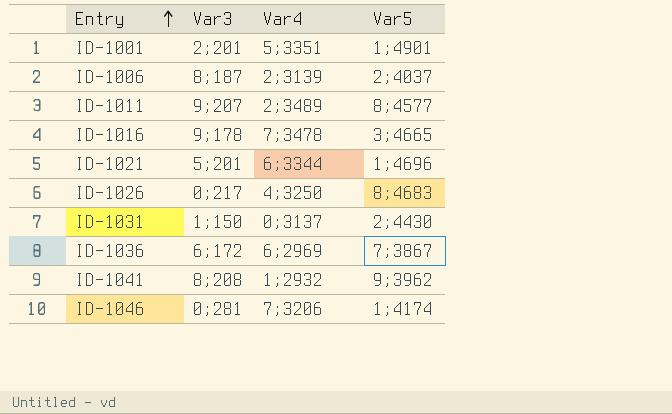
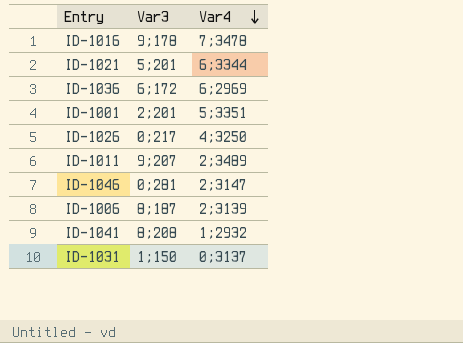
row order: Entry ascending -> Var4 descending
column Var5 | position: 4 -> none
ID-1046 | Var4: 7;3206 -> 2;3147

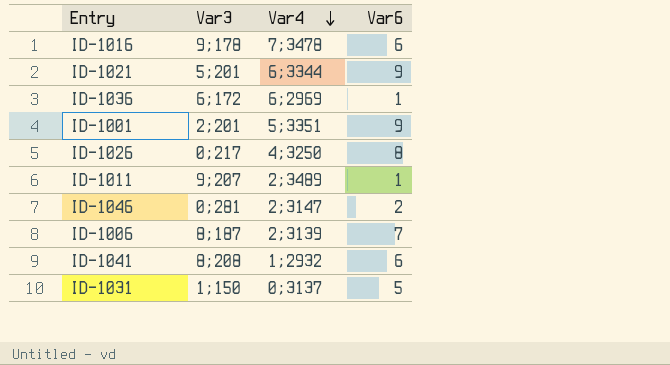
column Var6 | position: none -> 4

